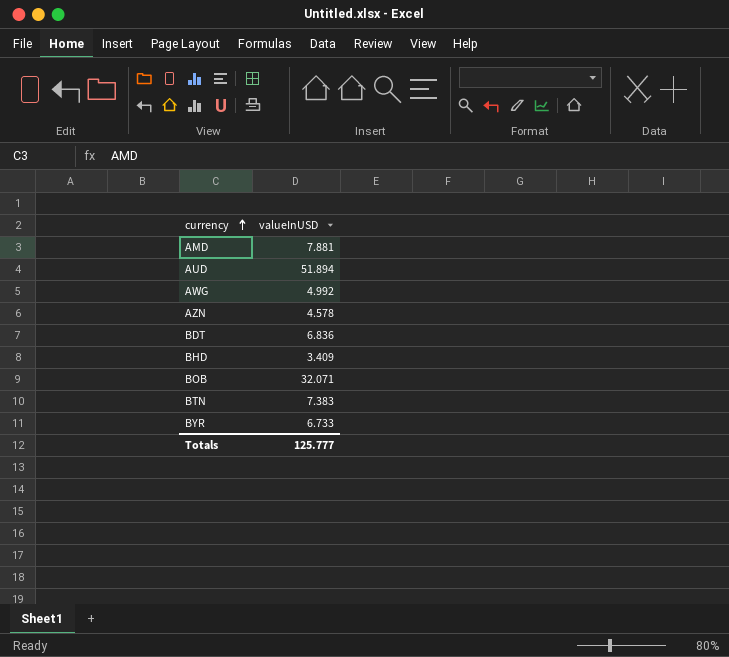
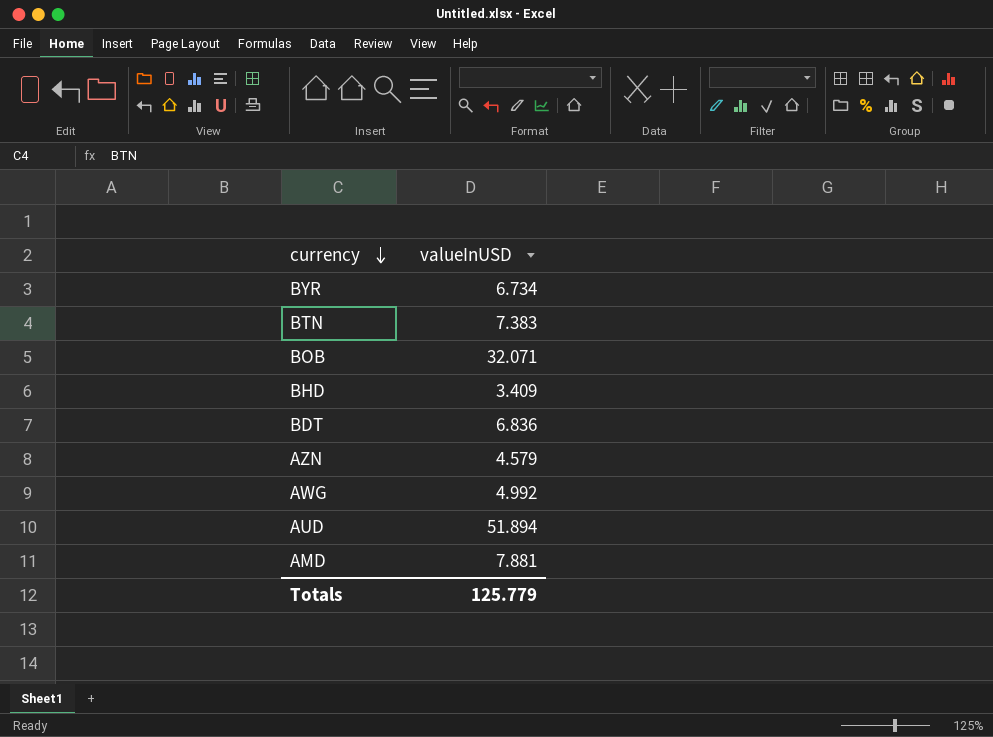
row order: currency ascending -> currency descending
BYR | valueInUSD: 6.733 -> 6.734
AZN | valueInUSD: 4.578 -> 4.579
Totals | valueInUSD: 125.777 -> 125.779

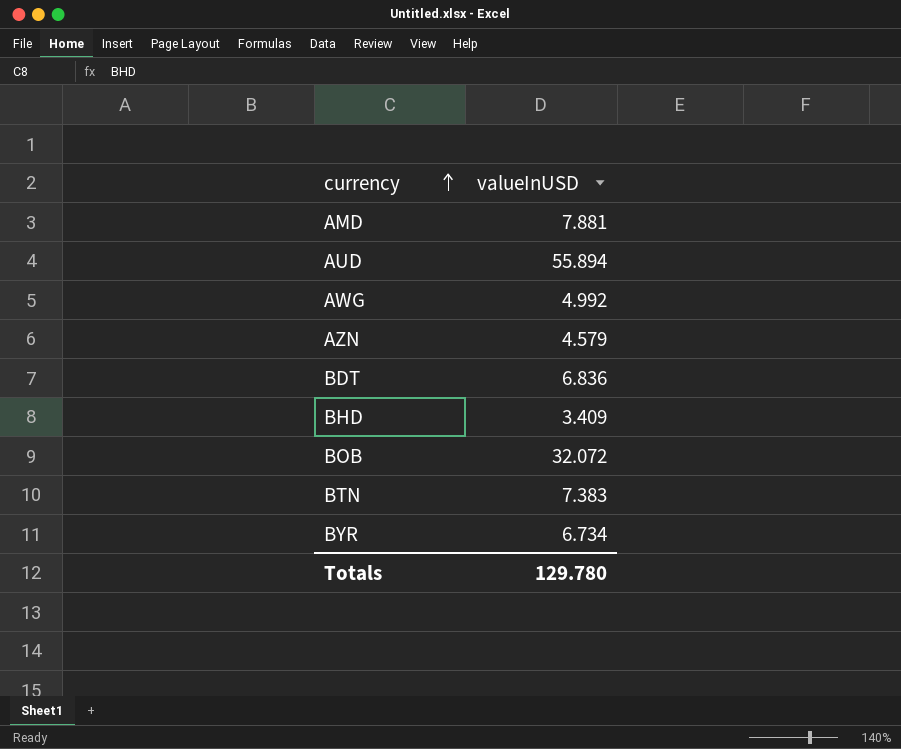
row order: currency descending -> currency ascending
AUD | valueInUSD: 51.894 -> 55.894
BOB | valueInUSD: 32.071 -> 32.072
Totals | valueInUSD: 125.779 -> 129.780

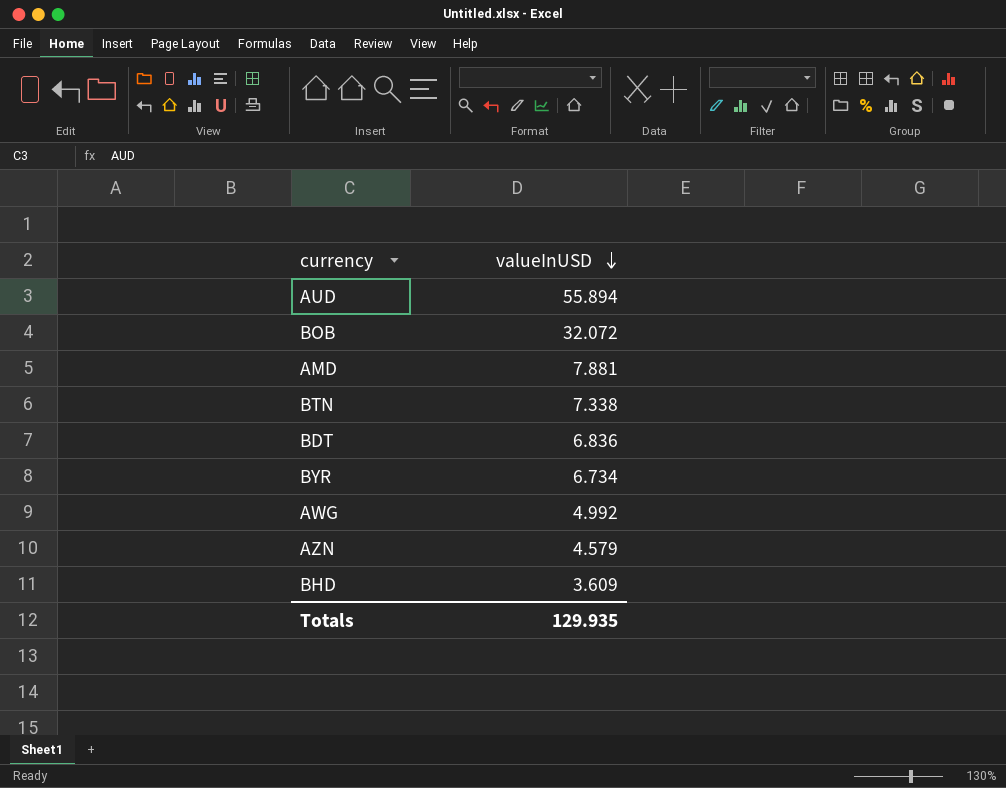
row order: currency ascending -> valueInUSD descending
BTN | valueInUSD: 7.383 -> 7.338
BHD | valueInUSD: 3.409 -> 3.609
Totals | valueInUSD: 129.780 -> 129.935

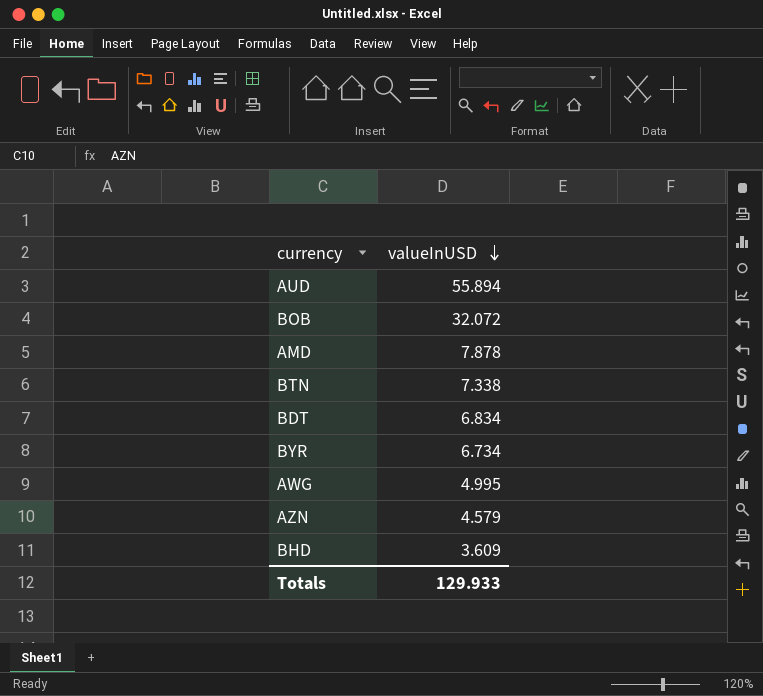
AMD | valueInUSD: 7.881 -> 7.878
BDT | valueInUSD: 6.836 -> 6.834
AWG | valueInUSD: 4.992 -> 4.995
Totals | valueInUSD: 129.935 -> 129.933

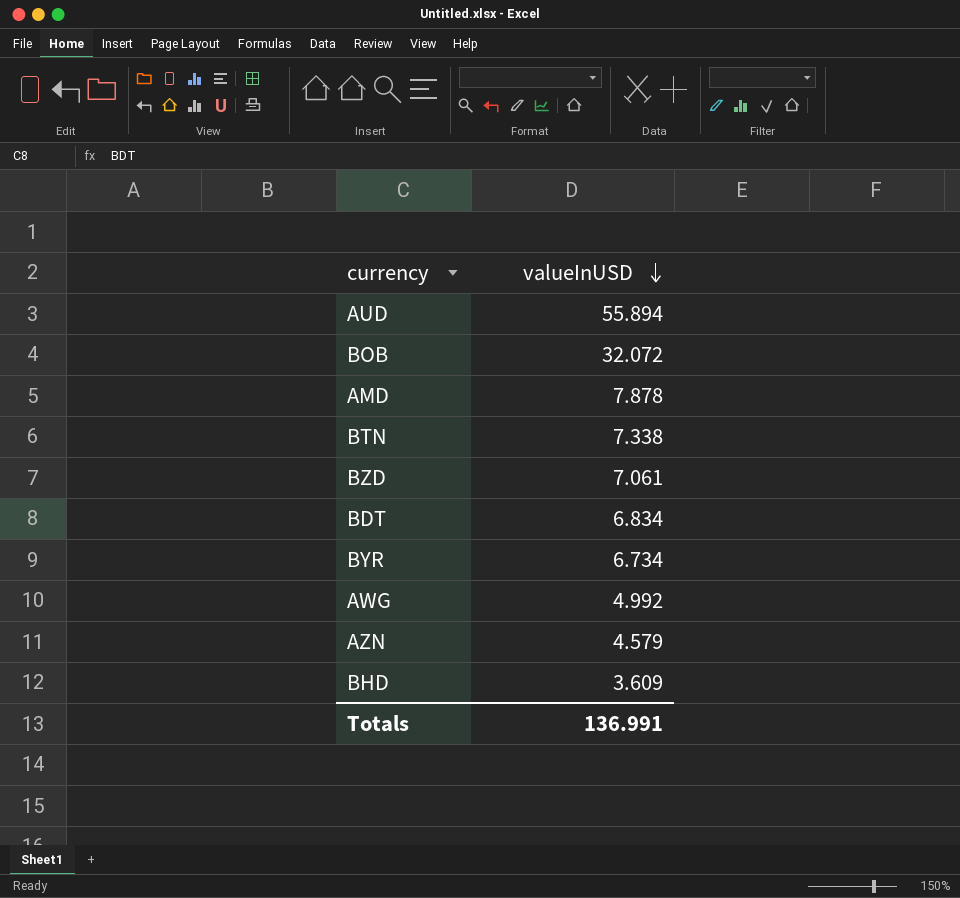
row BZD: none -> 7.061
AWG | valueInUSD: 4.995 -> 4.992
Totals | valueInUSD: 129.933 -> 136.991

